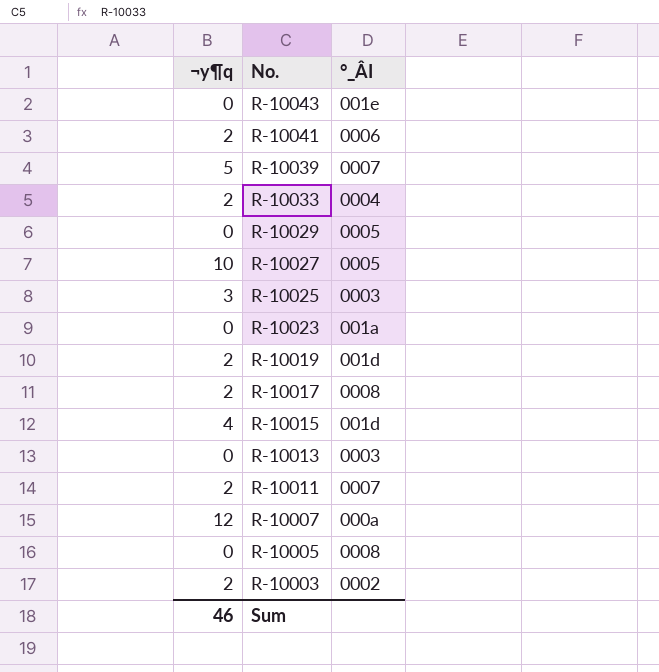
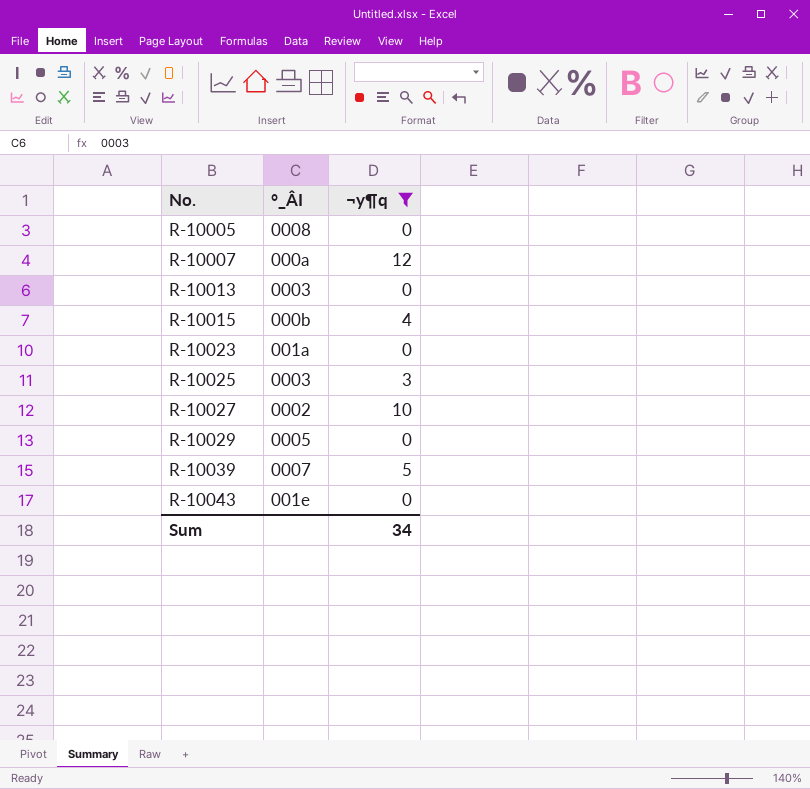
filter: none -> ¬y¶q != 2
row order: No. descending -> No. ascending
column ¬y¶q | position: 1 -> 3
R-10015 | °_ÂI: 001d -> 000b
R-10027 | °_ÂI: 0005 -> 0002
Sum | ¬y¶q: 46 -> 34

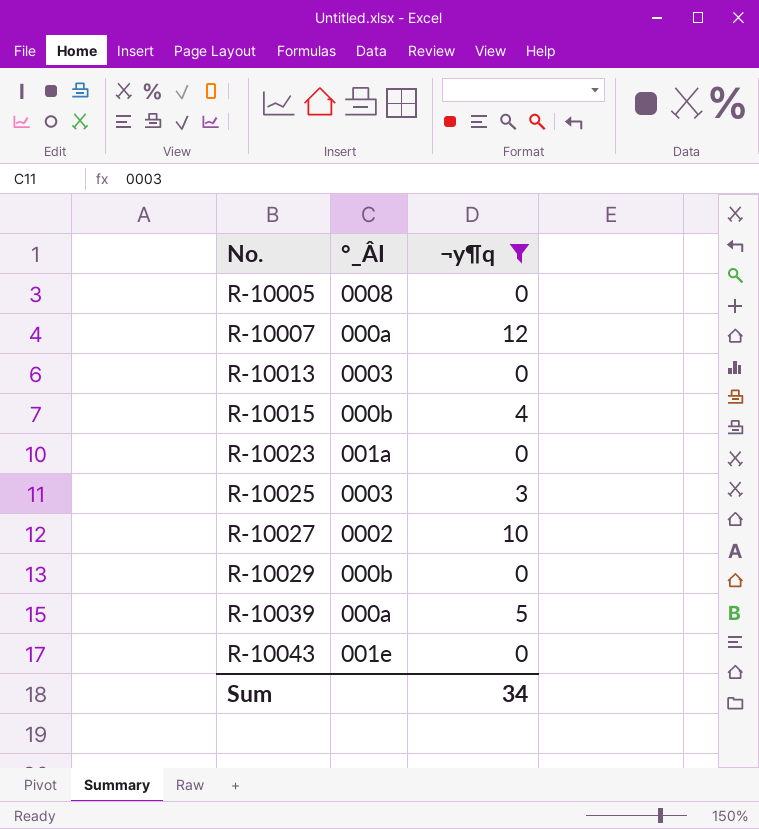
R-10029 | °_ÂI: 0005 -> 000b
R-10039 | °_ÂI: 0007 -> 000a

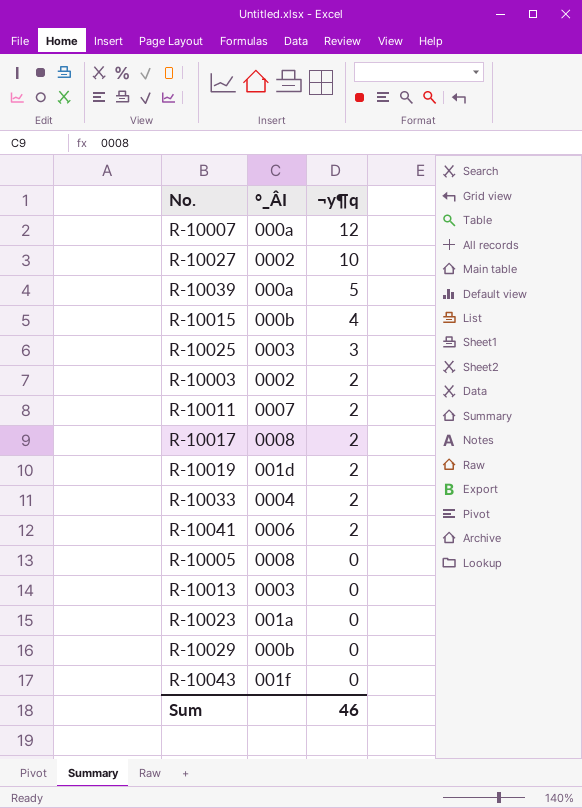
filter: ¬y¶q != 2 -> none
row order: No. ascending -> ¬y¶q descending
R-10043 | °_ÂI: 001e -> 001f
Sum | ¬y¶q: 34 -> 46

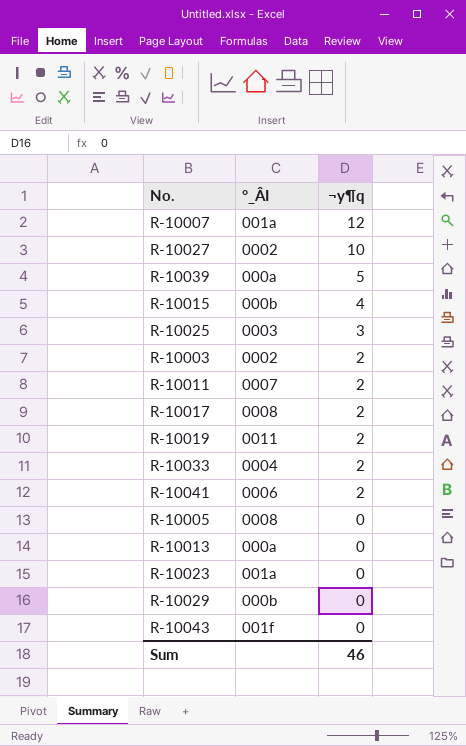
R-10007 | °_ÂI: 000a -> 001a
R-10019 | °_ÂI: 001d -> 0011
R-10013 | °_ÂI: 0003 -> 000a

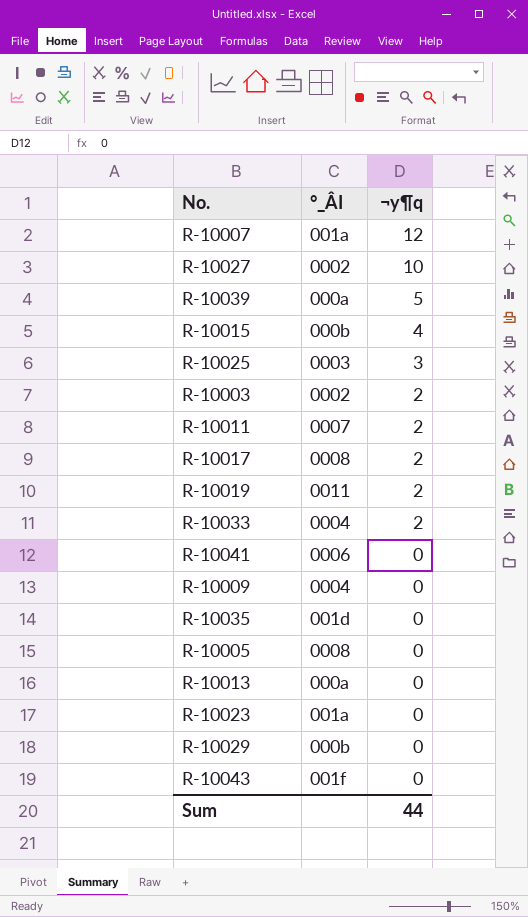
R-10041 | ¬y¶q: 2 -> 0
row R-10009: none -> 0004 | 0
row R-10035: none -> 001d | 0
Sum | ¬y¶q: 46 -> 44

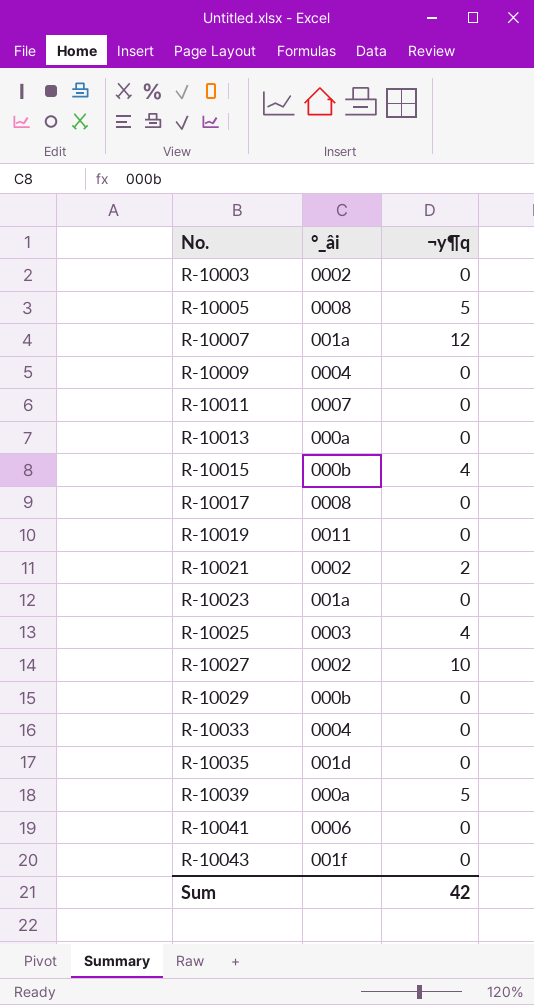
row order: ¬y¶q descending -> No. ascending
column name: °_ÂI -> °_âi
R-10003 | ¬y¶q: 2 -> 0
R-10005 | ¬y¶q: 0 -> 5
R-10011 | ¬y¶q: 2 -> 0
R-10017 | ¬y¶q: 2 -> 0
R-10019 | ¬y¶q: 2 -> 0
row R-10021: none -> 0002 | 2
R-10025 | ¬y¶q: 3 -> 4
R-10033 | ¬y¶q: 2 -> 0
Sum | ¬y¶q: 44 -> 42

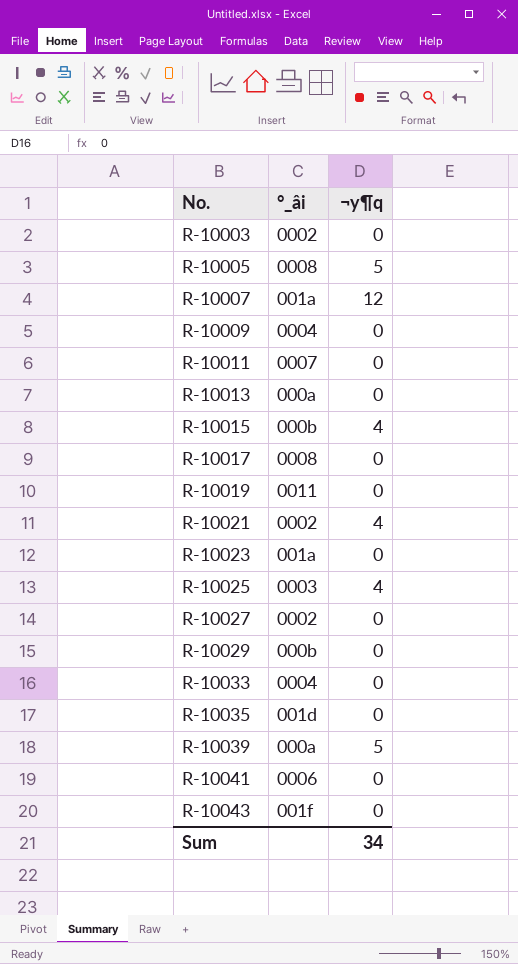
R-10021 | ¬y¶q: 2 -> 4
R-10027 | ¬y¶q: 10 -> 0
Sum | ¬y¶q: 42 -> 34

